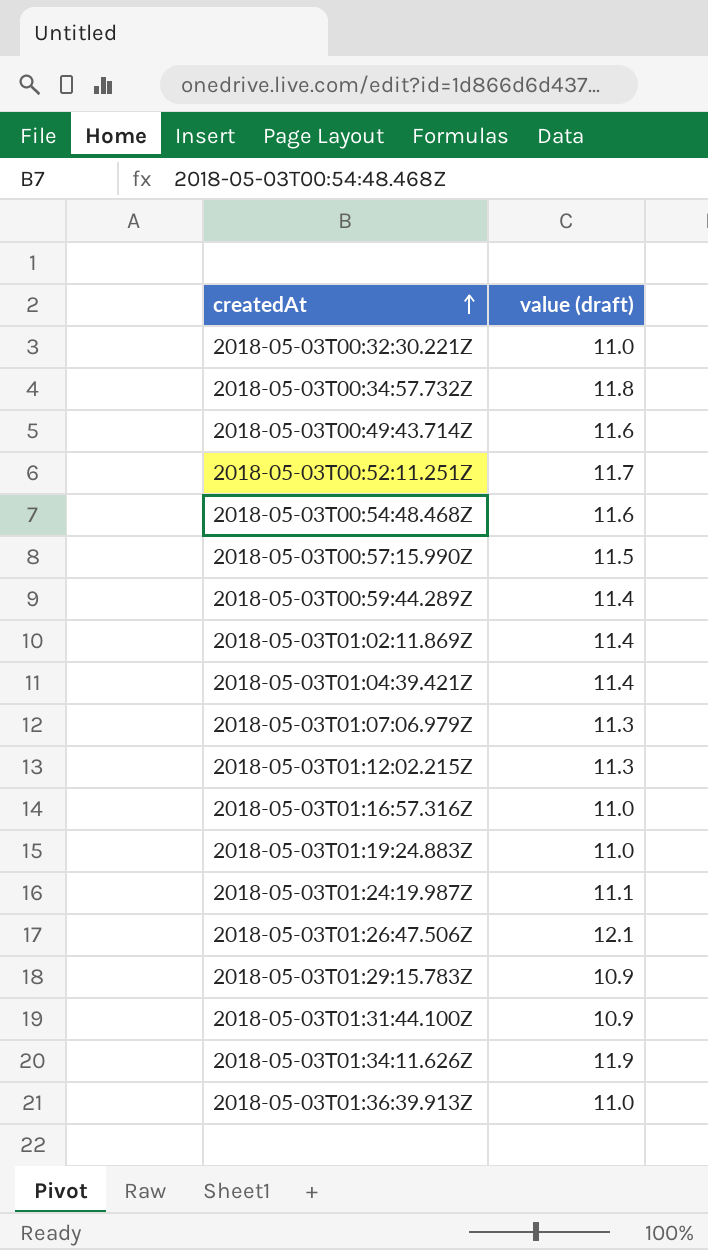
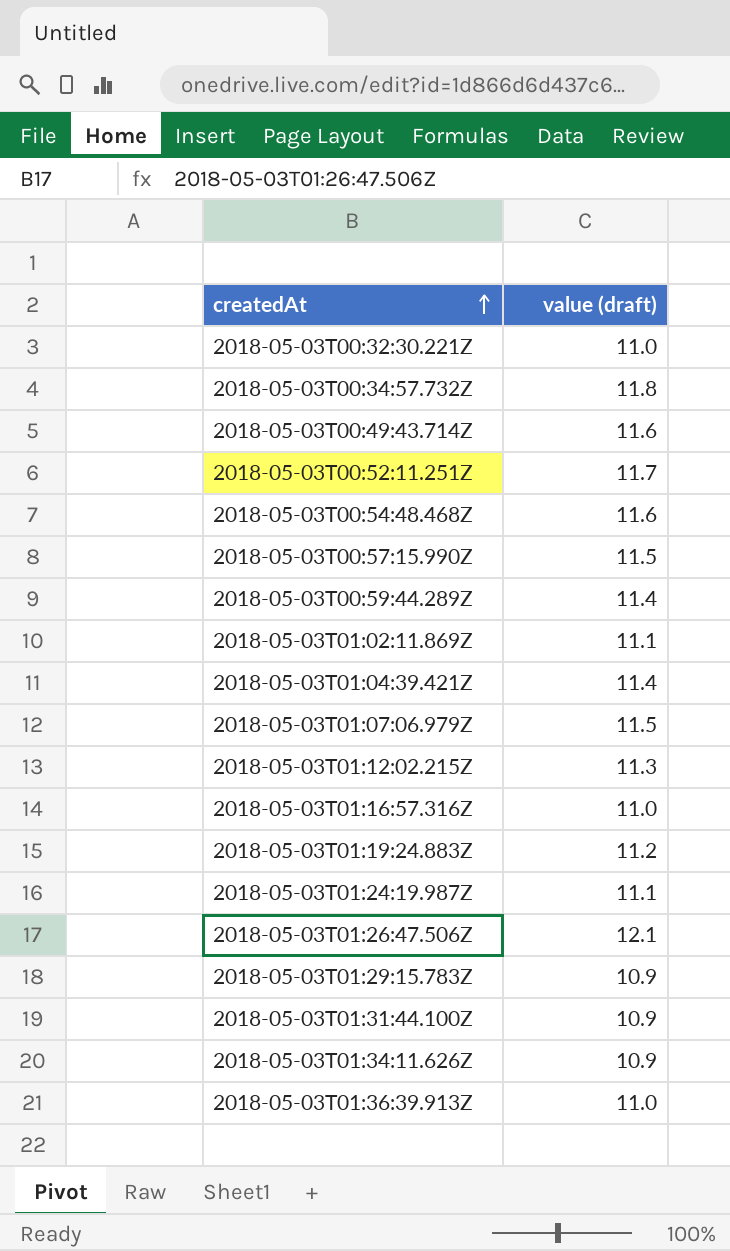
2018-05-03T01:02:11.869Z | value (draft): 11.4 -> 11.1
2018-05-03T01:07:06.979Z | value (draft): 11.3 -> 11.5
2018-05-03T01:19:24.883Z | value (draft): 11.0 -> 11.2
2018-05-03T01:34:11.626Z | value (draft): 11.9 -> 10.9

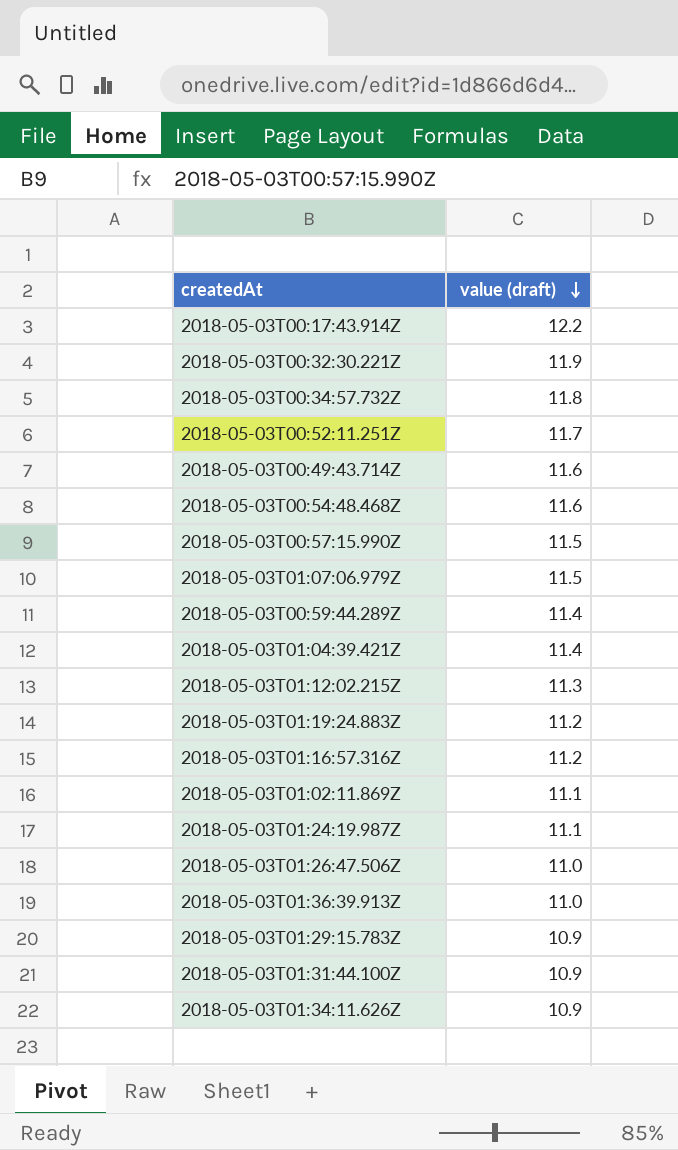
row order: createdAt ascending -> value (draft) descending
row 2018-05-03T00:17:43.914Z: none -> 12.2
2018-05-03T00:32:30.221Z | value (draft): 11.0 -> 11.9
2018-05-03T01:16:57.316Z | value (draft): 11.0 -> 11.2
2018-05-03T01:26:47.506Z | value (draft): 12.1 -> 11.0

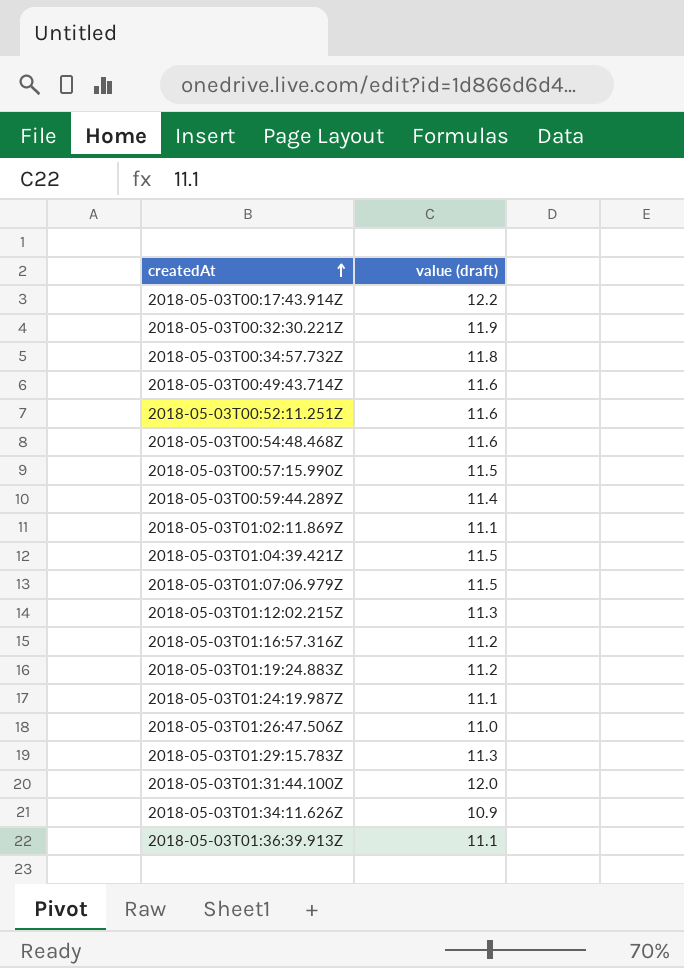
row order: value (draft) descending -> createdAt ascending
2018-05-03T00:52:11.251Z | value (draft): 11.7 -> 11.6
2018-05-03T01:04:39.421Z | value (draft): 11.4 -> 11.5
2018-05-03T01:29:15.783Z | value (draft): 10.9 -> 11.3
2018-05-03T01:31:44.100Z | value (draft): 10.9 -> 12.0
2018-05-03T01:36:39.913Z | value (draft): 11.0 -> 11.1

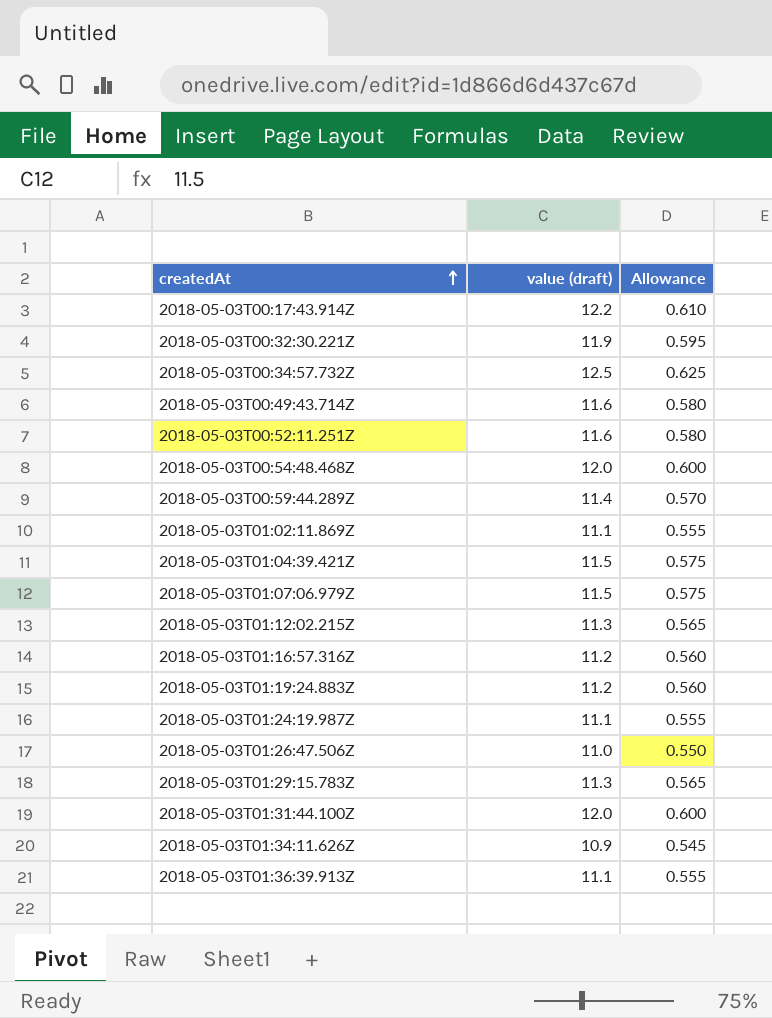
column Allowance | formula: none -> [value (draft)] * 0.05
row 2018-05-03T00:57:15.990Z: 11.5 -> none
2018-05-03T00:34:57.732Z | value (draft): 11.8 -> 12.5
2018-05-03T00:54:48.468Z | value (draft): 11.6 -> 12.0

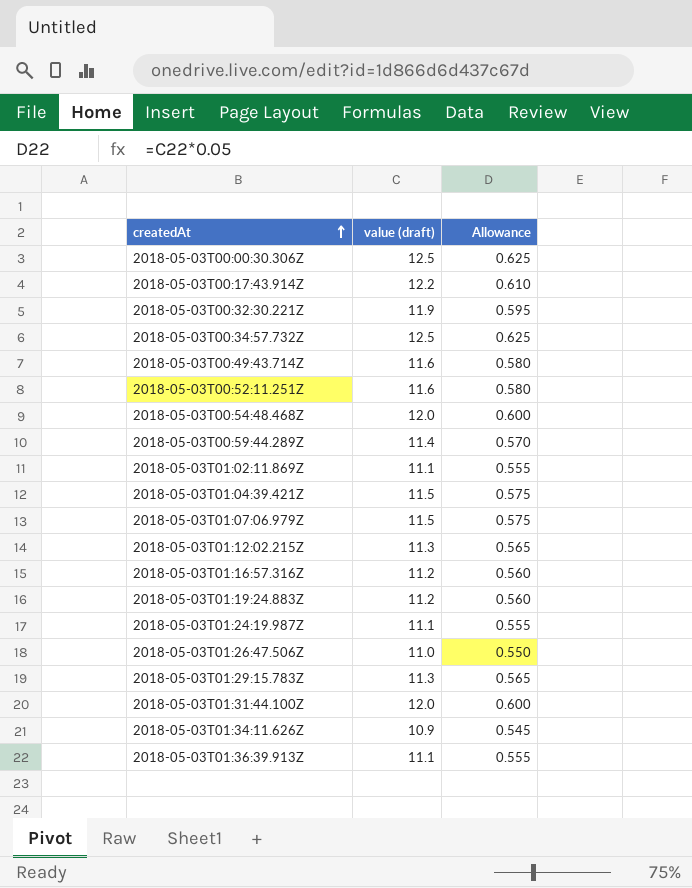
row 2018-05-03T00:00:30.306Z: none -> 12.5 | 0.625

